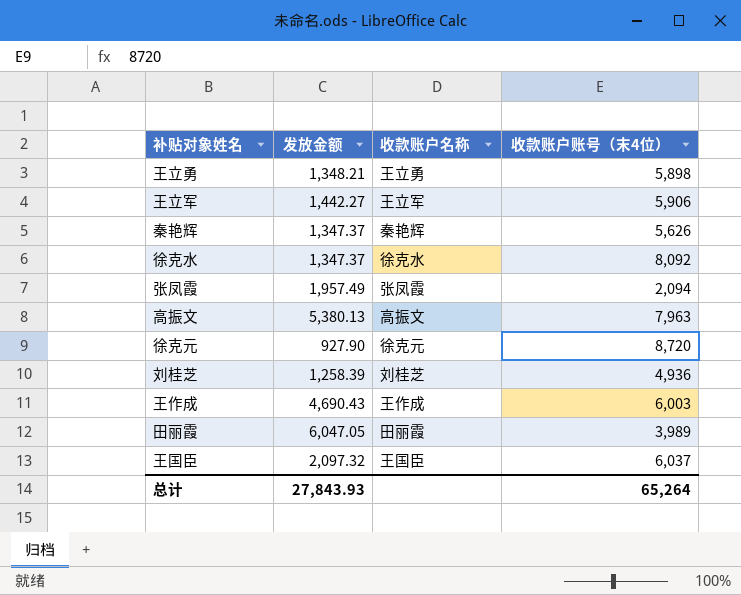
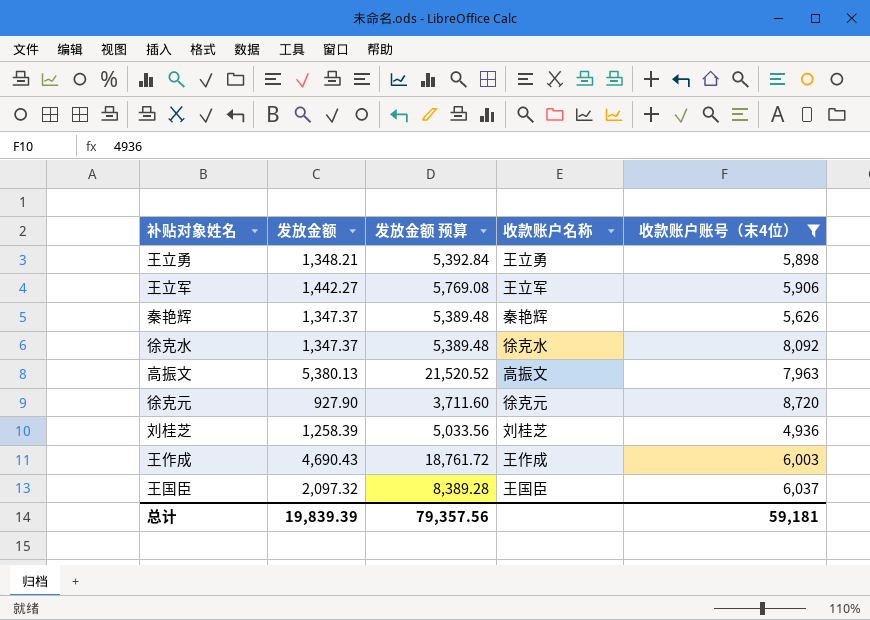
filter: none -> 收款账户账号（末4位） >= 4,936
column 发放金额 预算 | formula: none -> [发放金额] * 4
总计 | 发放金额: 27,843.93 -> 19,839.39
总计 | 收款账户账号（末4位）: 65,264 -> 59,181

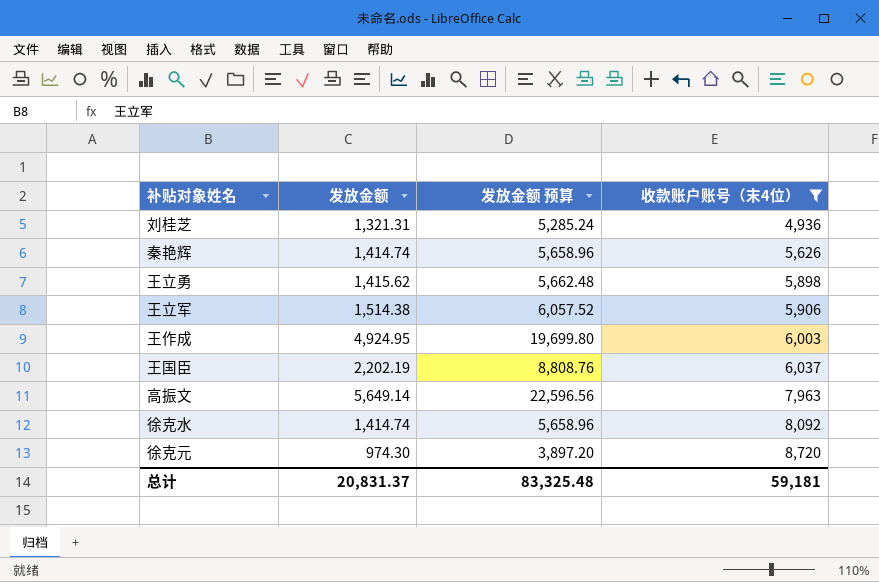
row order: none -> 收款账户账号（末4位） ascending
column 收款账户名称 | position: 4 -> none
刘桂芝 | 发放金额: 1,258.39 -> 1,321.31
刘桂芝 | 发放金额 预算: 5,033.56 -> 5,285.24
秦艳辉 | 发放金额: 1,347.37 -> 1,414.74
秦艳辉 | 发放金额 预算: 5,389.48 -> 5,658.96
王立勇 | 发放金额: 1,348.21 -> 1,415.62
王立勇 | 发放金额 预算: 5,392.84 -> 5,662.48
王立军 | 发放金额: 1,442.27 -> 1,514.38
王立军 | 发放金额 预算: 5,769.08 -> 6,057.52
王作成 | 发放金额: 4,690.43 -> 4,924.95
王作成 | 发放金额 预算: 18,761.72 -> 19,699.80
王国臣 | 发放金额: 2,097.32 -> 2,202.19
王国臣 | 发放金额 预算: 8,389.28 -> 8,808.76
高振文 | 发放金额: 5,380.13 -> 5,649.14
高振文 | 发放金额 预算: 21,520.52 -> 22,596.56
徐克水 | 发放金额: 1,347.37 -> 1,414.74
徐克水 | 发放金额 预算: 5,389.48 -> 5,658.96
徐克元 | 发放金额: 927.90 -> 974.30
徐克元 | 发放金额 预算: 3,711.60 -> 3,897.20
总计 | 发放金额: 19,839.39 -> 20,831.37
总计 | 发放金额 预算: 79,357.56 -> 83,325.48

